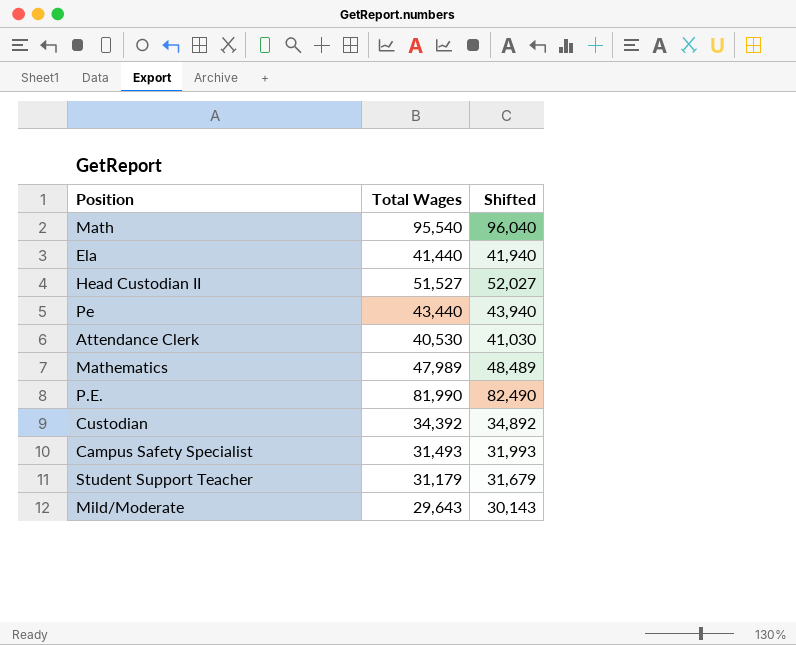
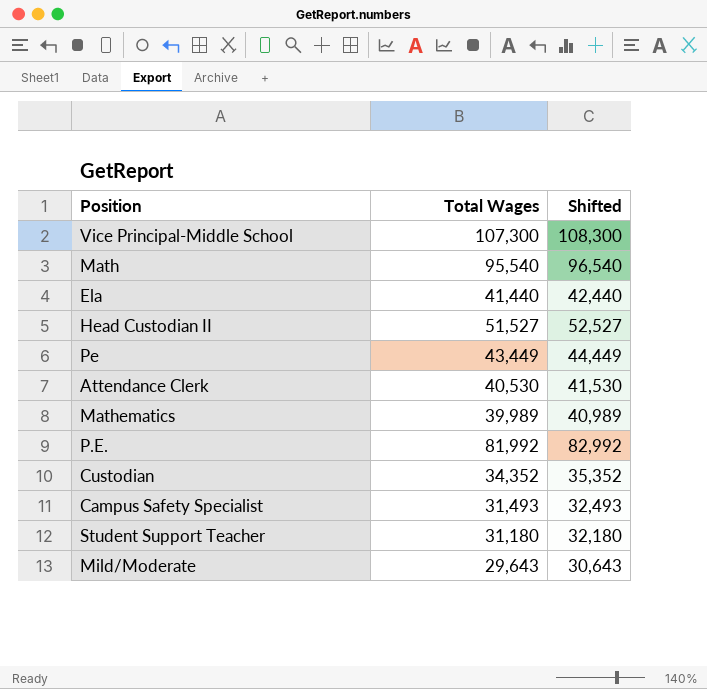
column Shifted | formula: [Total Wages] + 500 -> [Total Wages] + 1000
row Vice Principal-Middle School: none -> 107,300 | 108,300
Pe | Total Wages: 43,440 -> 43,449
Mathematics | Total Wages: 47,989 -> 39,989
P.E. | Total Wages: 81,990 -> 81,992
Custodian | Total Wages: 34,392 -> 34,352
Student Support Teacher | Total Wages: 31,179 -> 31,180

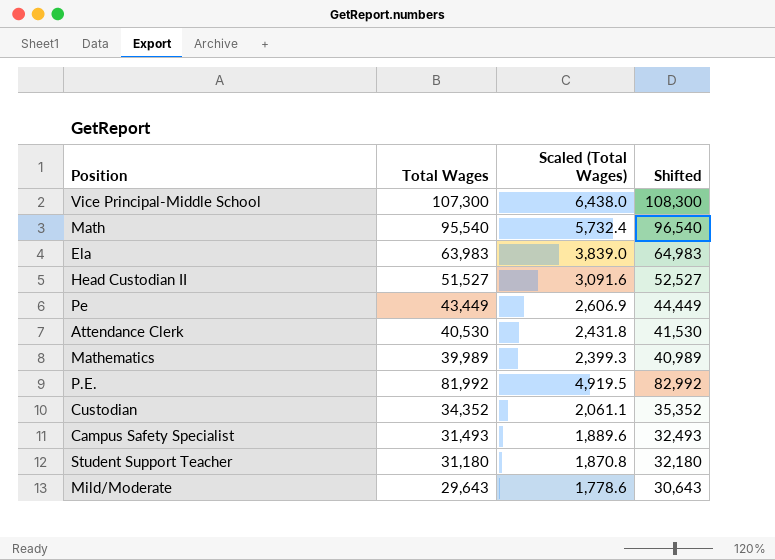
column Scaled (Total Wages) | formula: none -> [Total Wages] * 0.06
Ela | Total Wages: 41,440 -> 63,983
Ela | Shifted: 42,440 -> 64,983

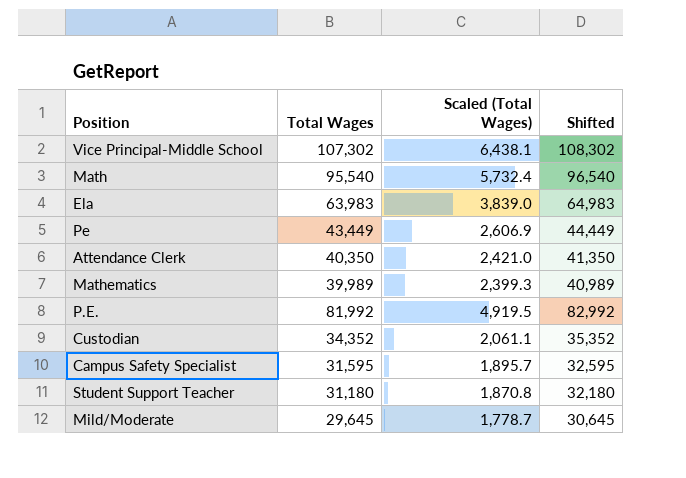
row Head Custodian II: 51,527 | 3,091.6 | 52,527 -> none
Vice Principal-Middle School | Total Wages: 107,300 -> 107,302
Vice Principal-Middle School | Scaled (Total Wages): 6,438.0 -> 6,438.1
Vice Principal-Middle School | Shifted: 108,300 -> 108,302
Attendance Clerk | Total Wages: 40,530 -> 40,350
Attendance Clerk | Scaled (Total Wages): 2,431.8 -> 2,421.0
Attendance Clerk | Shifted: 41,530 -> 41,350
Campus Safety Specialist | Total Wages: 31,493 -> 31,595
Campus Safety Specialist | Scaled (Total Wages): 1,889.6 -> 1,895.7
Campus Safety Specialist | Shifted: 32,493 -> 32,595
Mild/Moderate | Total Wages: 29,643 -> 29,645
Mild/Moderate | Scaled (Total Wages): 1,778.6 -> 1,778.7
Mild/Moderate | Shifted: 30,643 -> 30,645

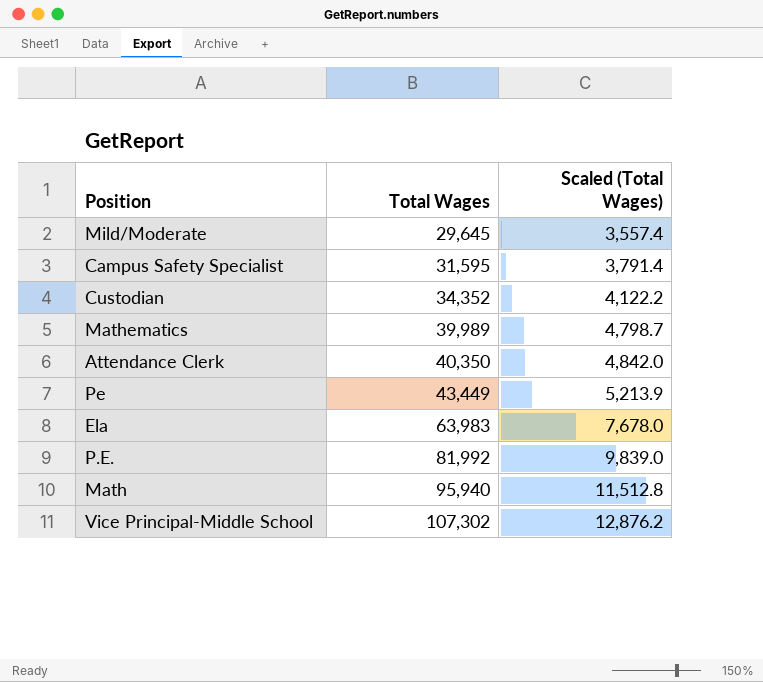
row order: none -> Total Wages ascending
column Shifted | formula: [Total Wages] + 1000 -> none
column Scaled (Total Wages) | formula: [Total Wages] * 0.06 -> [Total Wages] * 0.12
row Student Support Teacher: 31,180 | 1,870.8 | 32,180 -> none
Math | Total Wages: 95,540 -> 95,940

